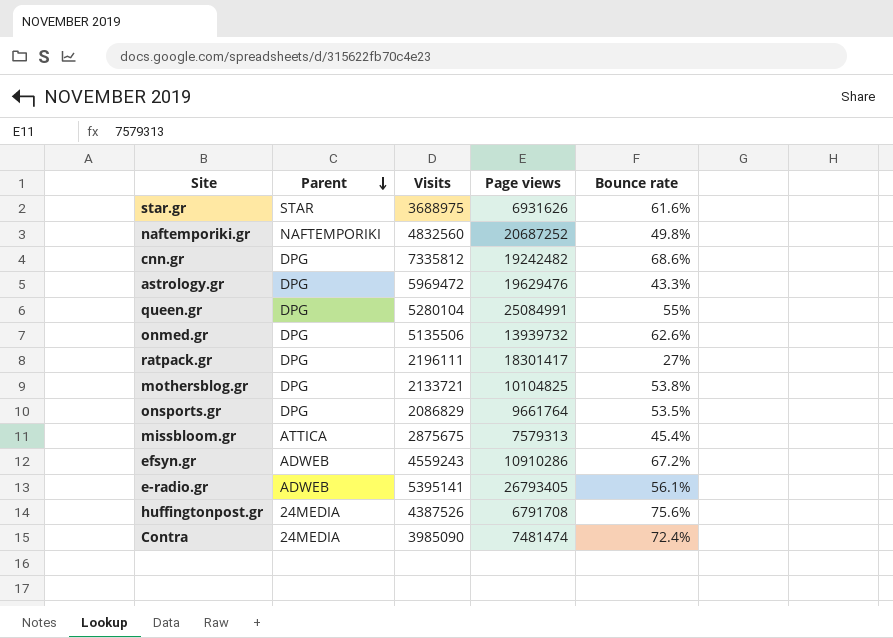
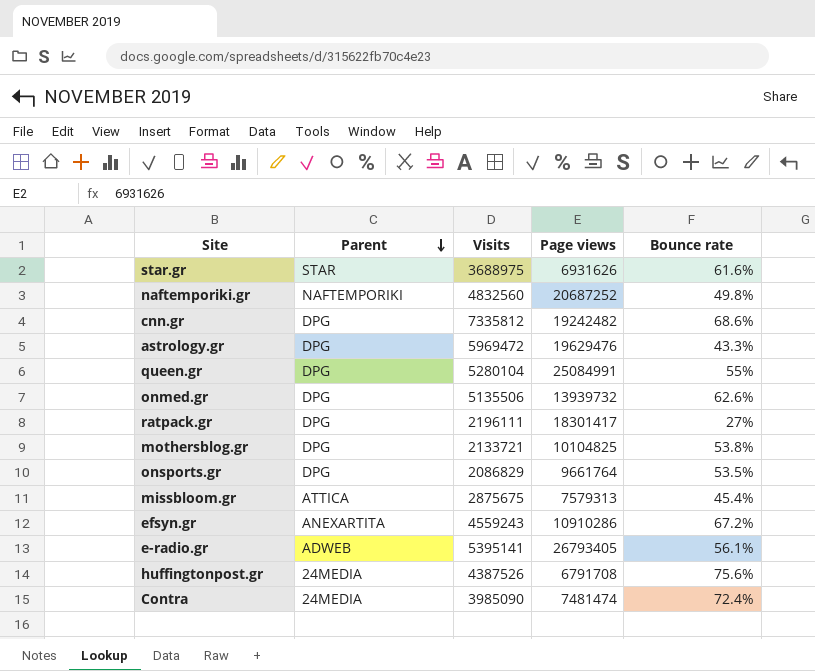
efsyn.gr | Parent: ADWEB -> ANEXARTITA

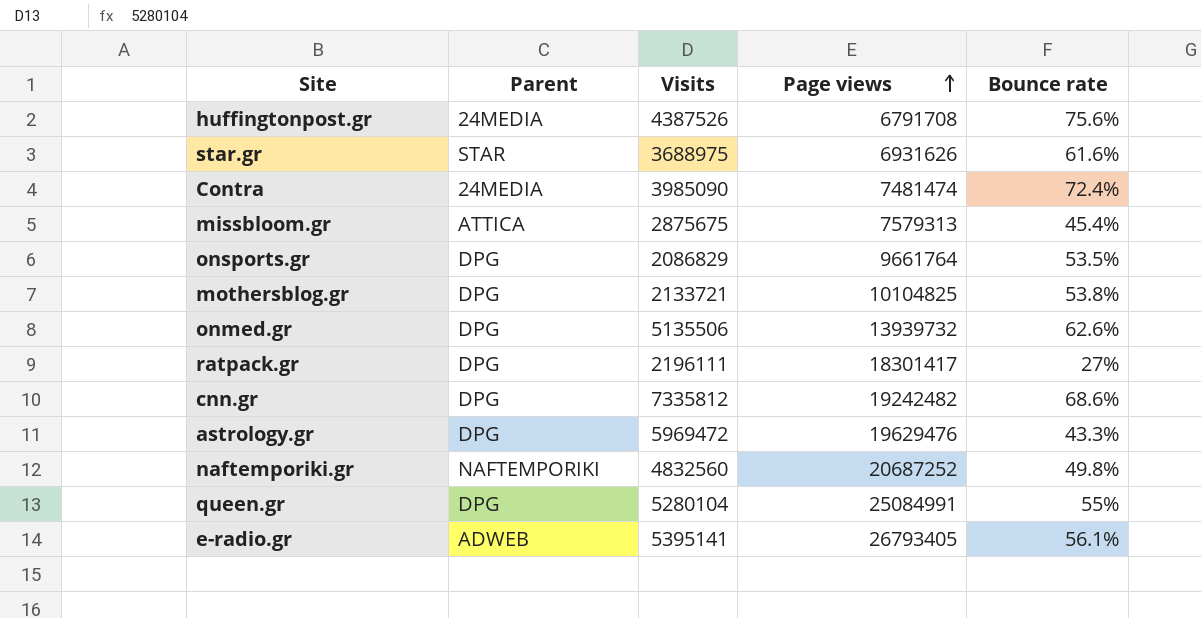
row order: Parent descending -> Page views ascending
row efsyn.gr: ANEXARTITA | 4559243 | 10910286 | 67.2% -> none

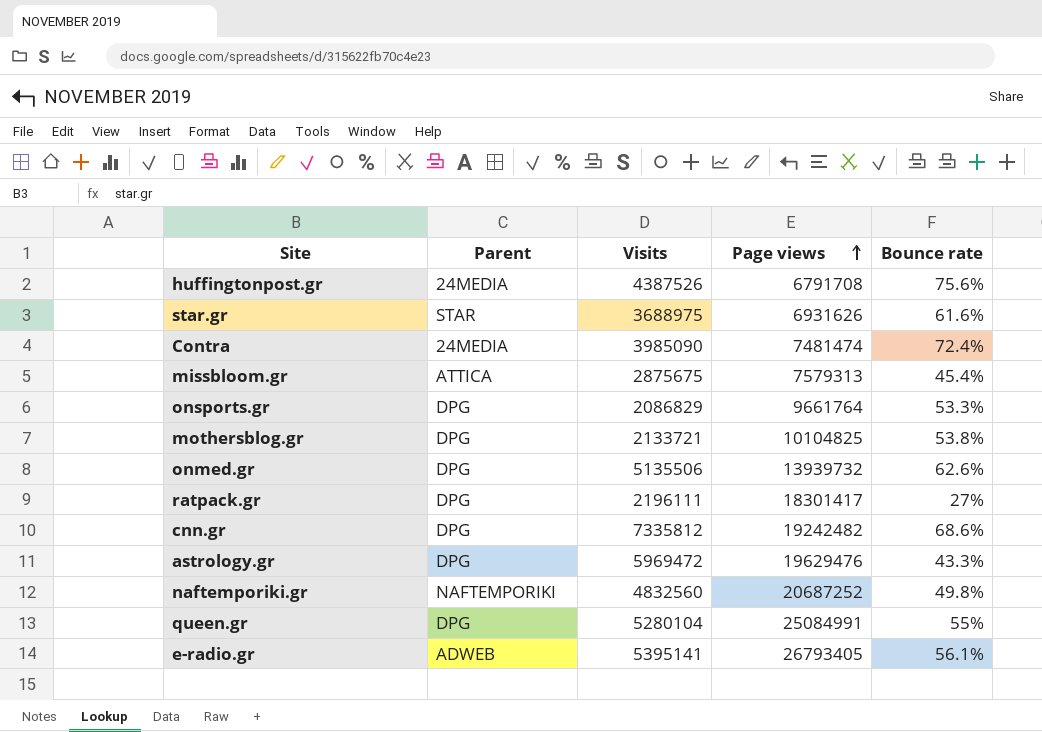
onsports.gr | Bounce rate: 53.5% -> 53.3%

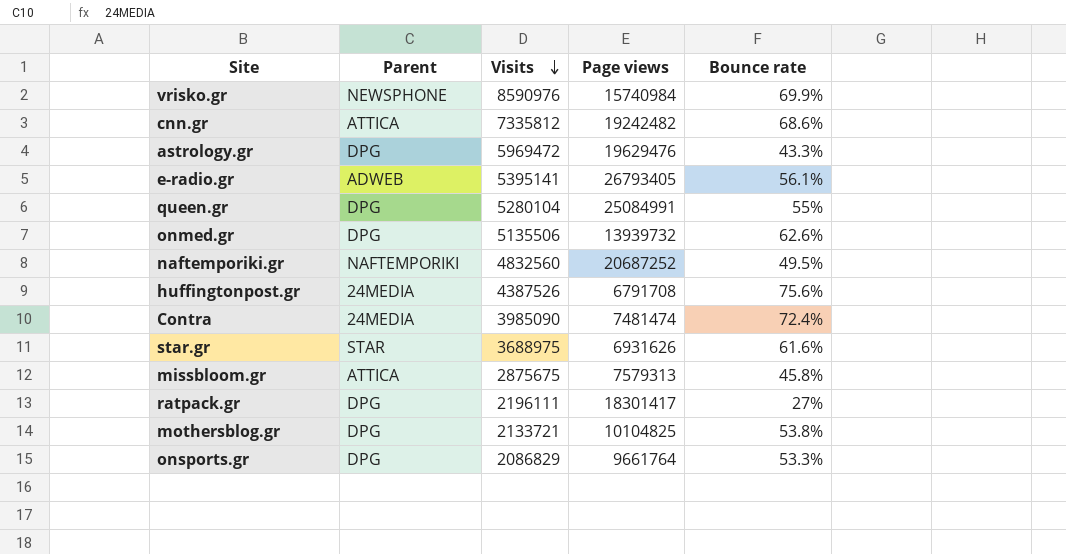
row order: Page views ascending -> Visits descending
row vrisko.gr: none -> NEWSPHONE | 8590976 | 15740984 | 69.9%
cnn.gr | Parent: DPG -> ATTICA
naftemporiki.gr | Bounce rate: 49.8% -> 49.5%
missbloom.gr | Bounce rate: 45.4% -> 45.8%

